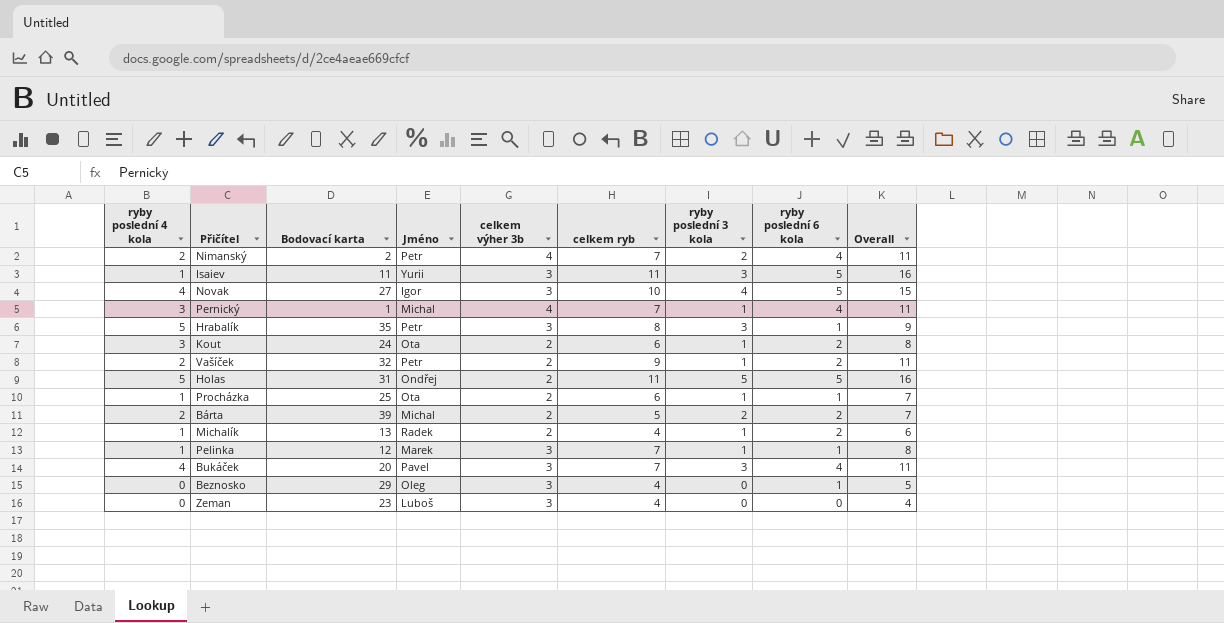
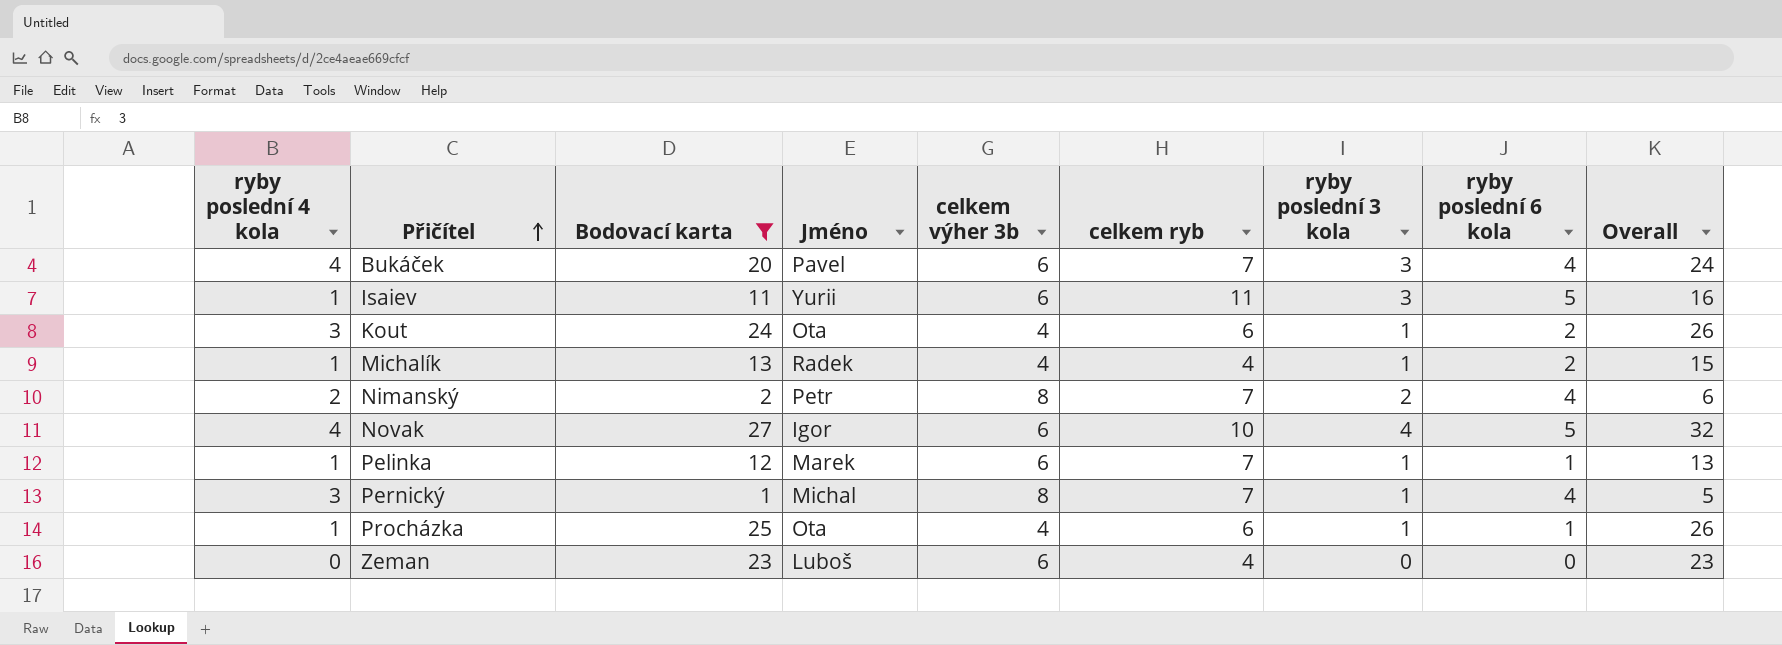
filter: none -> Bodovací karta <= 27
row order: none -> Přičítel ascending
column Overall | formula: [celkem ryb] + [ryby poslední 6 kola] -> [Bodovací karta] + [ryby poslední 6 kola]
Bukáček | celkem výher 3b: 3 -> 6
Isaiev | celkem výher 3b: 3 -> 6
Kout | celkem výher 3b: 2 -> 4
Michalík | celkem výher 3b: 2 -> 4
Nimanský | celkem výher 3b: 4 -> 8
Novak | celkem výher 3b: 3 -> 6
Pelinka | celkem výher 3b: 3 -> 6
Pernický | celkem výher 3b: 4 -> 8
Procházka | celkem výher 3b: 2 -> 4
Zeman | celkem výher 3b: 3 -> 6

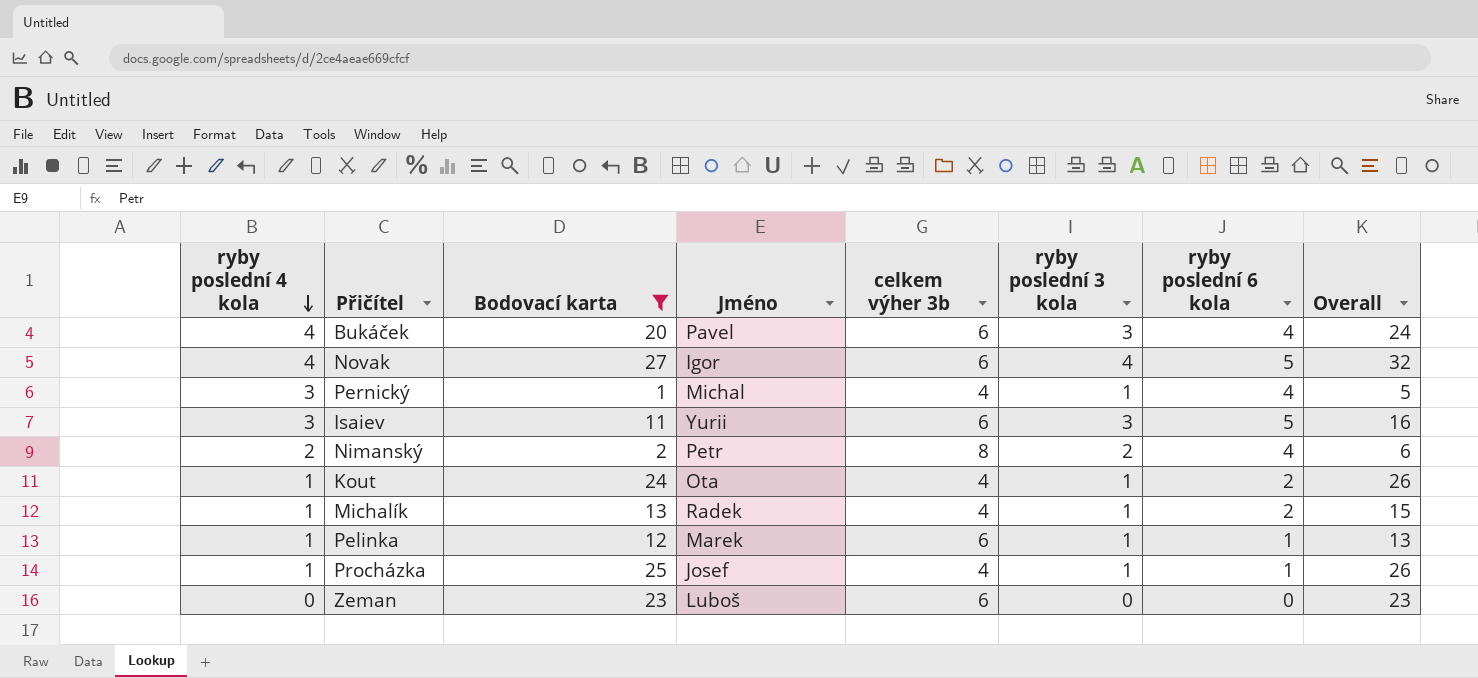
row order: Přičítel ascending -> ryby poslední 4 kola descending
column celkem ryb | position: 6 -> none
Pernický | celkem výher 3b: 8 -> 4
Isaiev | ryby poslední 4 kola: 1 -> 3
Kout | ryby poslední 4 kola: 3 -> 1
Procházka | Jméno: Ota -> Josef

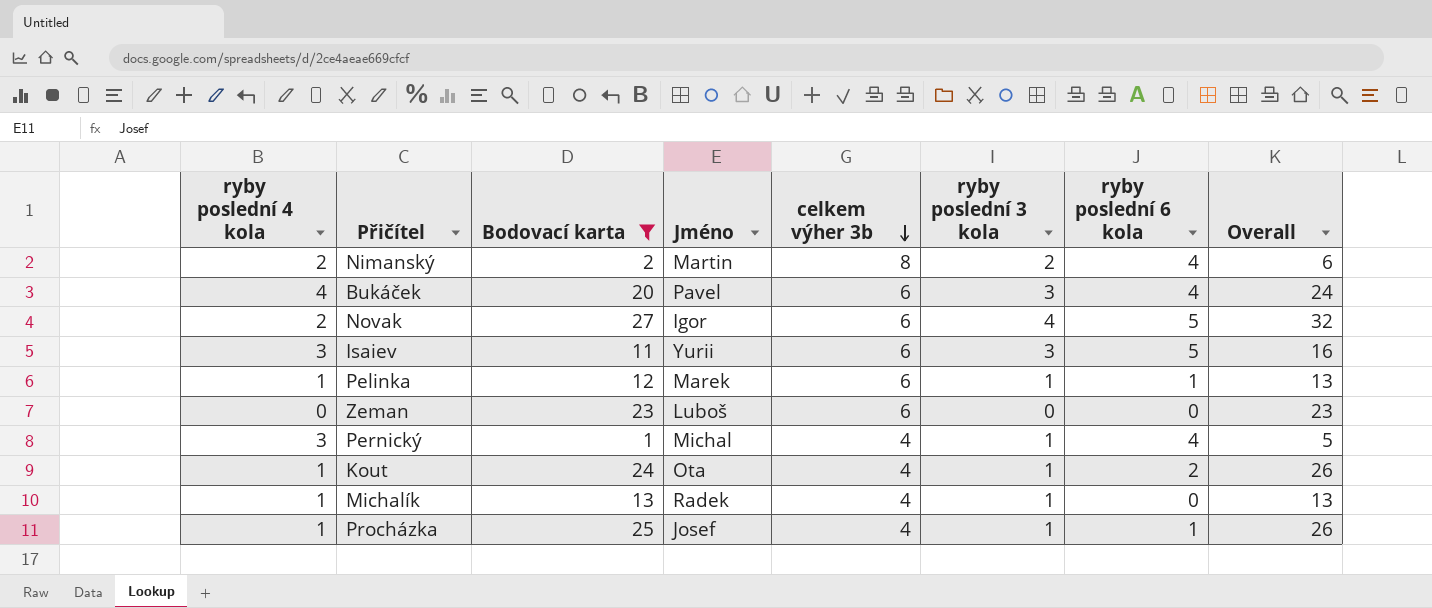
row order: ryby poslední 4 kola descending -> celkem výher 3b descending
Nimanský | Jméno: Petr -> Martin
Novak | ryby poslední 4 kola: 4 -> 2
Michalík | ryby poslední 6 kola: 2 -> 0
Michalík | Overall: 15 -> 13

